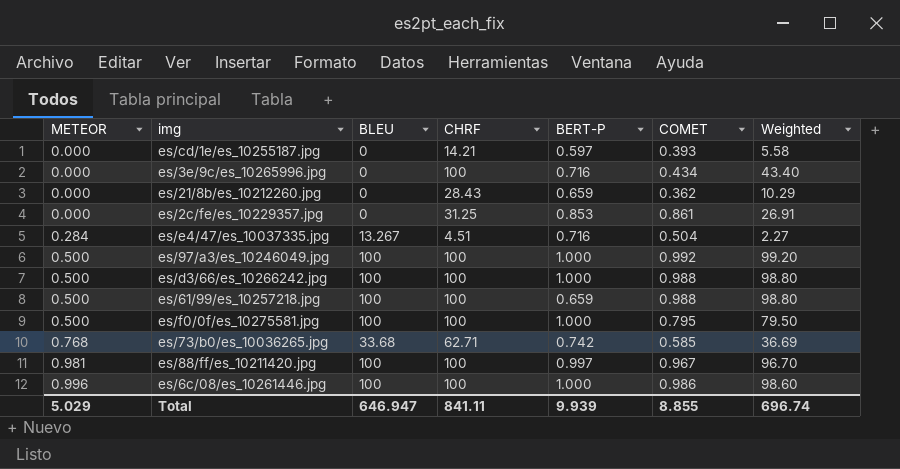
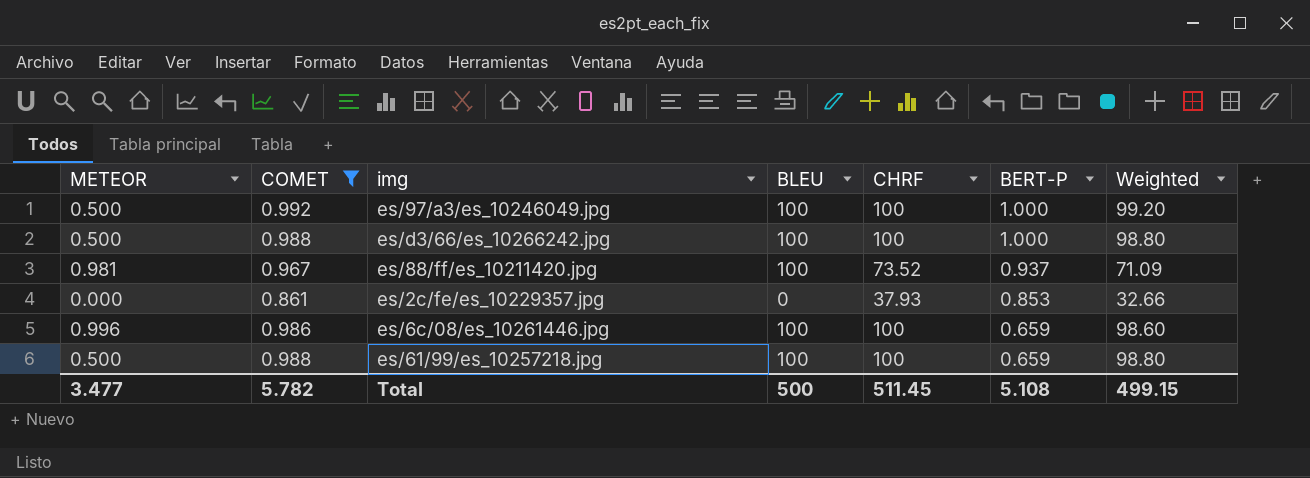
filter: none -> COMET >= 0.861
row order: METEOR ascending -> BERT-P descending
column COMET | position: 6 -> 2
es/88/ff/es_10211420.jpg | CHRF: 100 -> 73.52
es/88/ff/es_10211420.jpg | BERT-P: 0.997 -> 0.937
es/88/ff/es_10211420.jpg | Weighted: 96.70 -> 71.09
es/2c/fe/es_10229357.jpg | CHRF: 31.25 -> 37.93
es/2c/fe/es_10229357.jpg | Weighted: 26.91 -> 32.66
es/6c/08/es_10261446.jpg | BERT-P: 1.000 -> 0.659
Total | METEOR: 5.029 -> 3.477
Total | COMET: 8.855 -> 5.782
Total | BLEU: 646.947 -> 500
Total | CHRF: 841.11 -> 511.45
Total | BERT-P: 9.939 -> 5.108
Total | Weighted: 696.74 -> 499.15

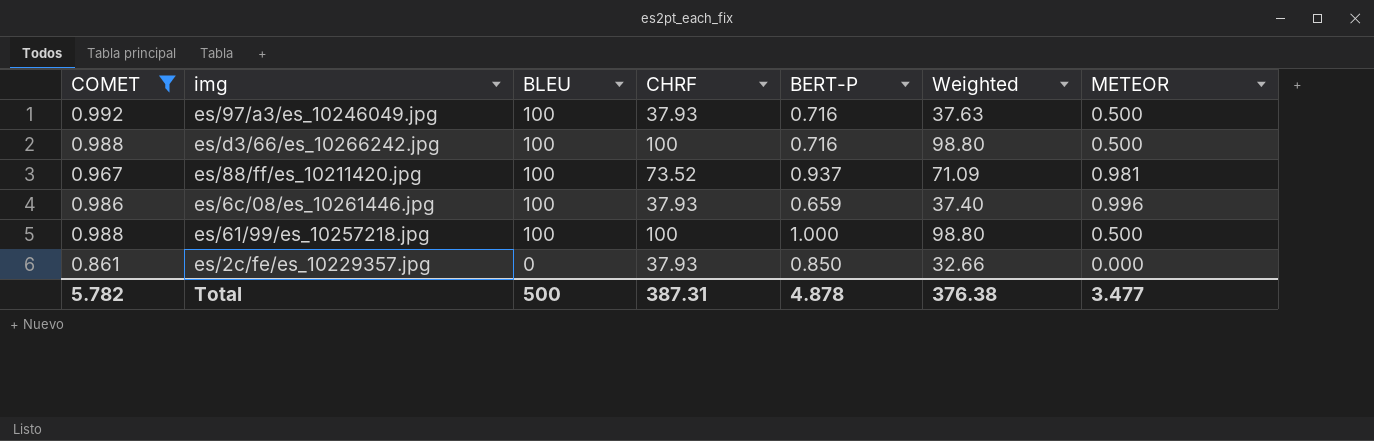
row order: BERT-P descending -> BLEU descending
column METEOR | position: 1 -> 7
es/97/a3/es_10246049.jpg | CHRF: 100 -> 37.93
es/97/a3/es_10246049.jpg | BERT-P: 1.000 -> 0.716
es/97/a3/es_10246049.jpg | Weighted: 99.20 -> 37.63
es/d3/66/es_10266242.jpg | BERT-P: 1.000 -> 0.716
es/6c/08/es_10261446.jpg | CHRF: 100 -> 37.93
es/6c/08/es_10261446.jpg | Weighted: 98.60 -> 37.40
es/61/99/es_10257218.jpg | BERT-P: 0.659 -> 1.000
es/2c/fe/es_10229357.jpg | BERT-P: 0.853 -> 0.850
Total | CHRF: 511.45 -> 387.31
Total | BERT-P: 5.108 -> 4.878
Total | Weighted: 499.15 -> 376.38

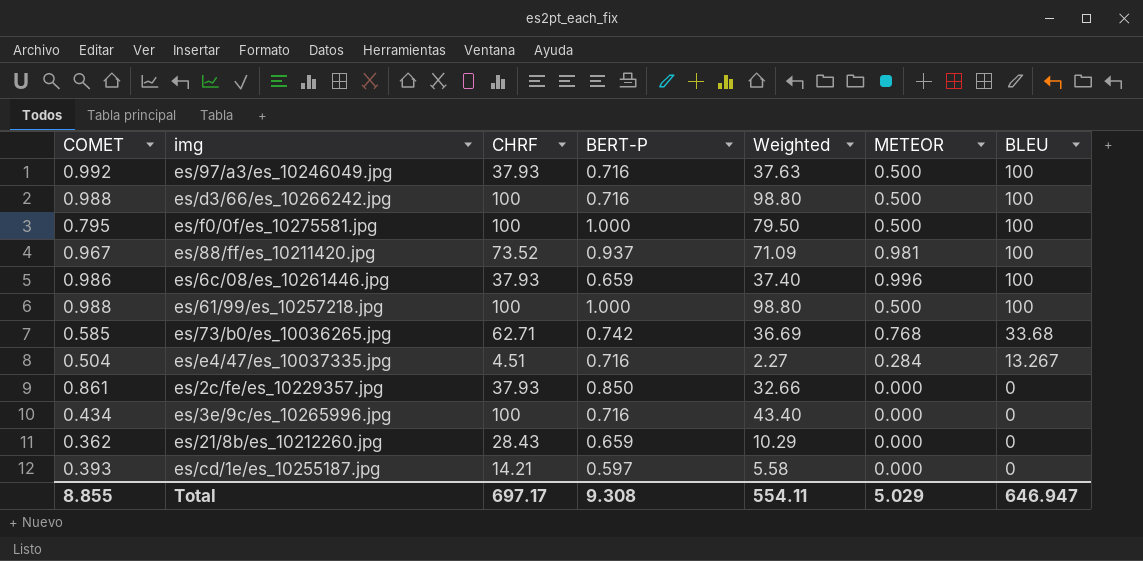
filter: COMET >= 0.861 -> none
column BLEU | position: 3 -> 7
Total | COMET: 5.782 -> 8.855
Total | CHRF: 387.31 -> 697.17
Total | BERT-P: 4.878 -> 9.308
Total | Weighted: 376.38 -> 554.11
Total | METEOR: 3.477 -> 5.029
Total | BLEU: 500 -> 646.947

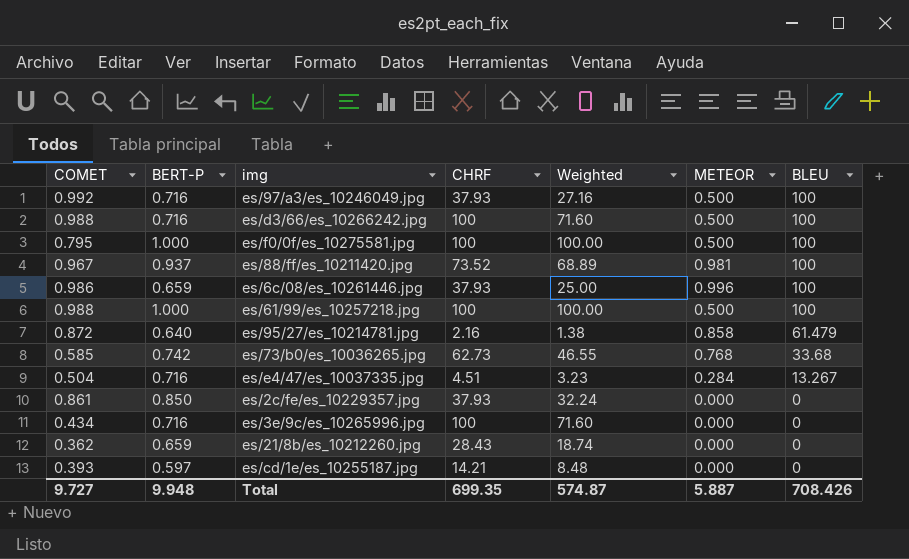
column BERT-P | position: 4 -> 2
column Weighted | formula: [COMET] * [CHRF] -> [BERT-P] * [CHRF]
row es/95/27/es_10214781.jpg: none -> 0.872 | 0.640 | 2.16 | 1.38 | 0.858 | 61.479
es/73/b0/es_10036265.jpg | CHRF: 62.71 -> 62.73
Total | COMET: 8.855 -> 9.727
Total | BERT-P: 9.308 -> 9.948
Total | CHRF: 697.17 -> 699.35
Total | Weighted: 554.11 -> 574.87
Total | METEOR: 5.029 -> 5.887
Total | BLEU: 646.947 -> 708.426

